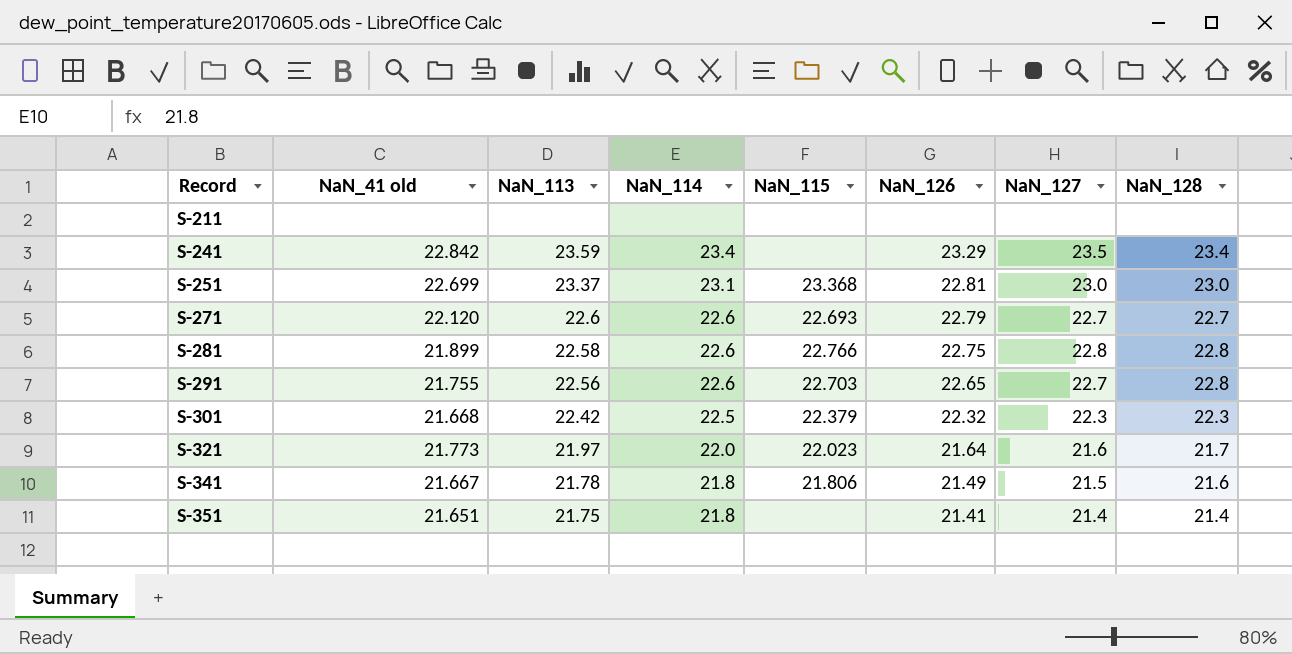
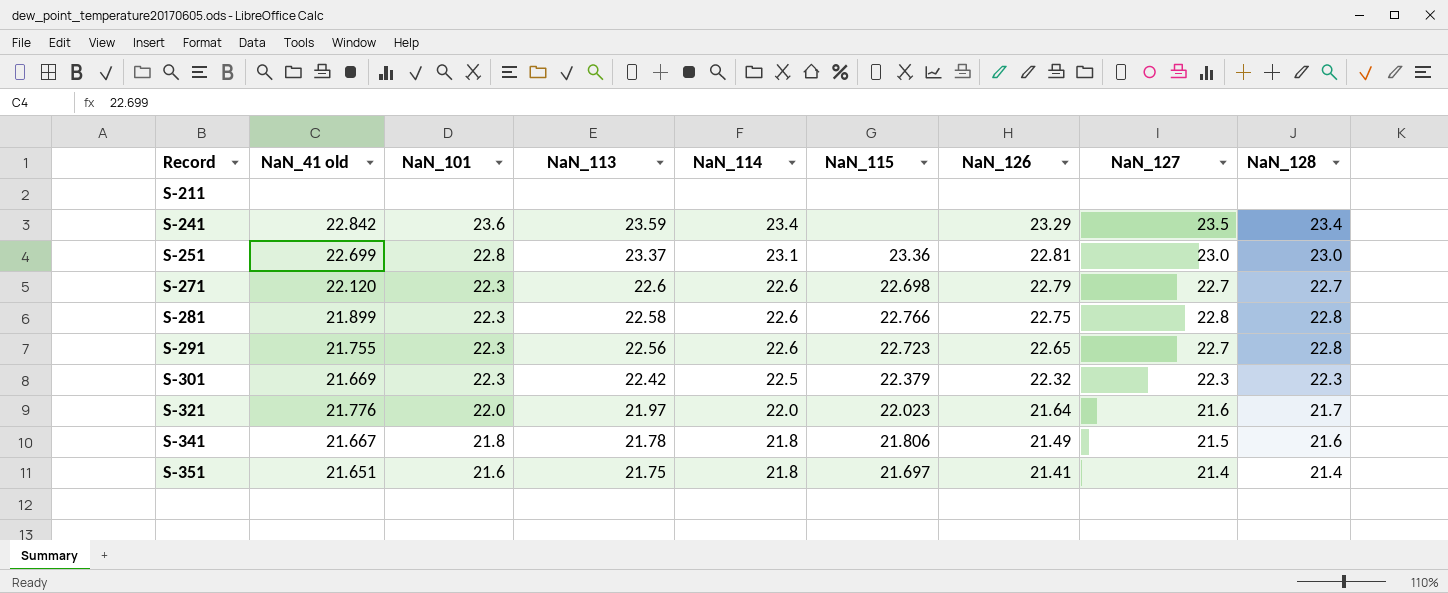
column NaN_101 | position: none -> 3
S-251 | NaN_115: 23.368 -> 23.36
S-271 | NaN_115: 22.693 -> 22.698
S-291 | NaN_115: 22.703 -> 22.723
S-301 | NaN_41 old: 21.668 -> 21.669
S-321 | NaN_41 old: 21.773 -> 21.776
S-351 | NaN_115: none -> 21.697

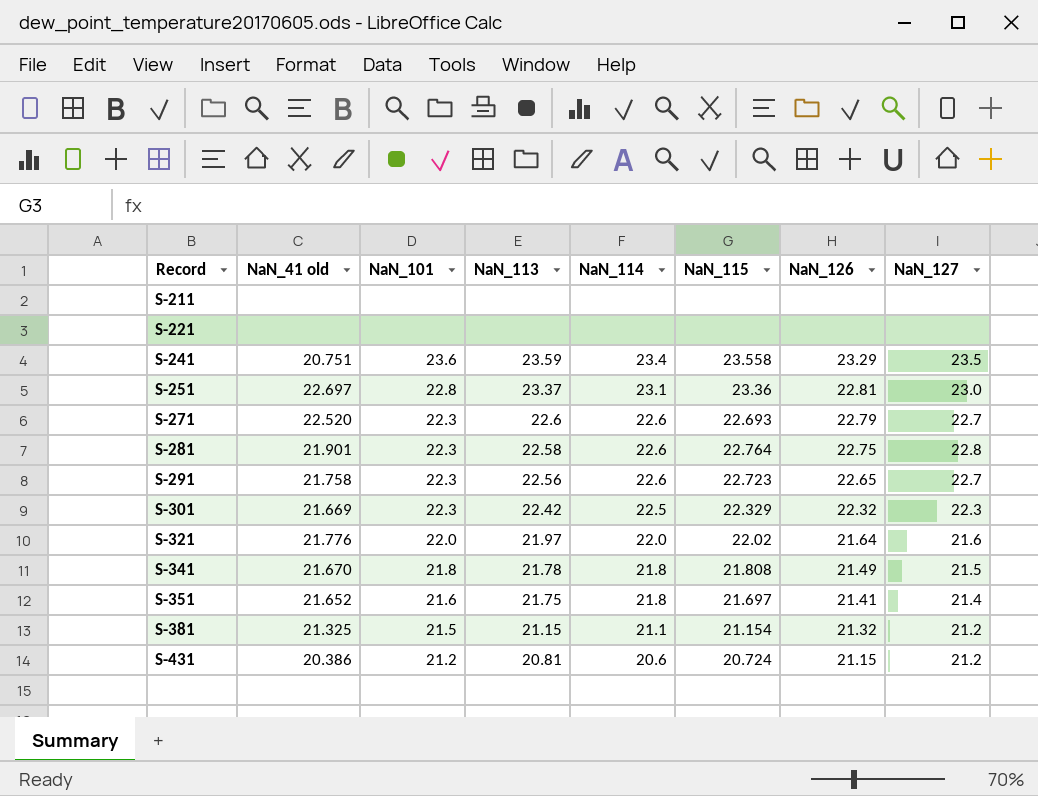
column NaN_128 | position: 9 -> none
row S-221: none -> none | none | none | none | none | none | none
S-241 | NaN_41 old: 22.842 -> 20.751
S-241 | NaN_115: none -> 23.558
S-251 | NaN_41 old: 22.699 -> 22.697
S-271 | NaN_41 old: 22.120 -> 22.520
S-271 | NaN_115: 22.698 -> 22.693
S-281 | NaN_41 old: 21.899 -> 21.901
S-281 | NaN_115: 22.766 -> 22.764
S-291 | NaN_41 old: 21.755 -> 21.758
S-301 | NaN_115: 22.379 -> 22.329
S-321 | NaN_115: 22.023 -> 22.02
S-341 | NaN_41 old: 21.667 -> 21.670
S-341 | NaN_115: 21.806 -> 21.808
S-351 | NaN_41 old: 21.651 -> 21.652
row S-381: none -> 21.325 | 21.5 | 21.15 | 21.1 | 21.154 | 21.32 | 21.2
row S-431: none -> 20.386 | 21.2 | 20.81 | 20.6 | 20.724 | 21.15 | 21.2

